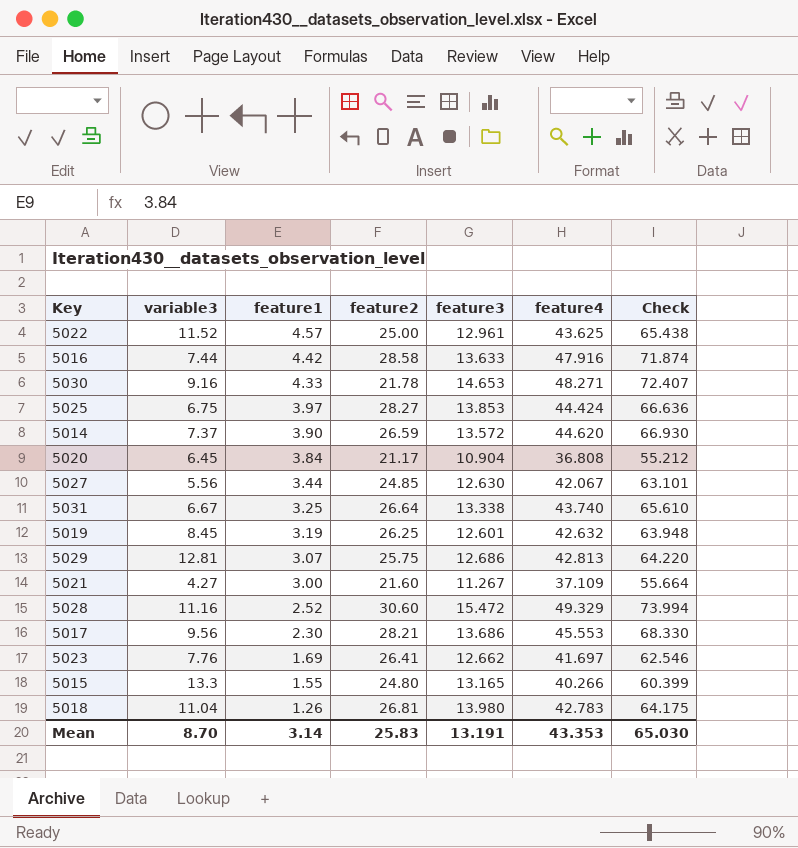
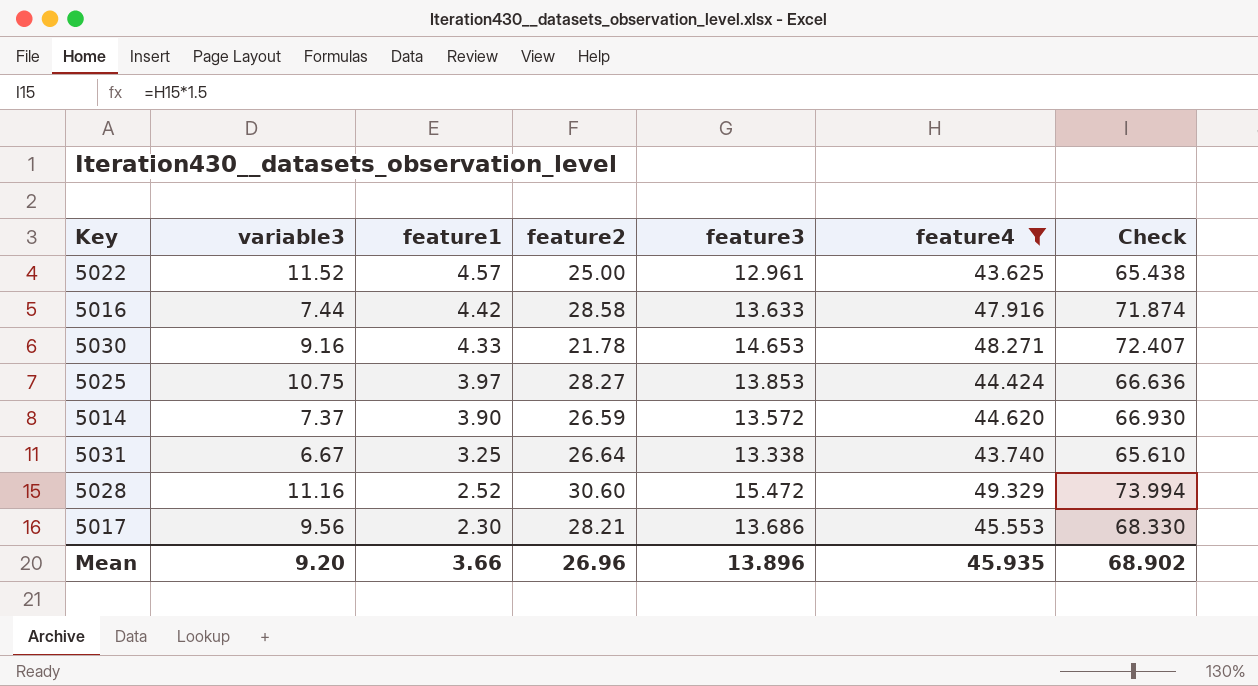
filter: none -> feature4 >= 43.625
5025 | variable3: 6.75 -> 10.75
Mean | variable3: 8.70 -> 9.20
Mean | feature1: 3.14 -> 3.66
Mean | feature2: 25.83 -> 26.96
Mean | feature3: 13.191 -> 13.896
Mean | feature4: 43.353 -> 45.935
Mean | Check: 65.030 -> 68.902

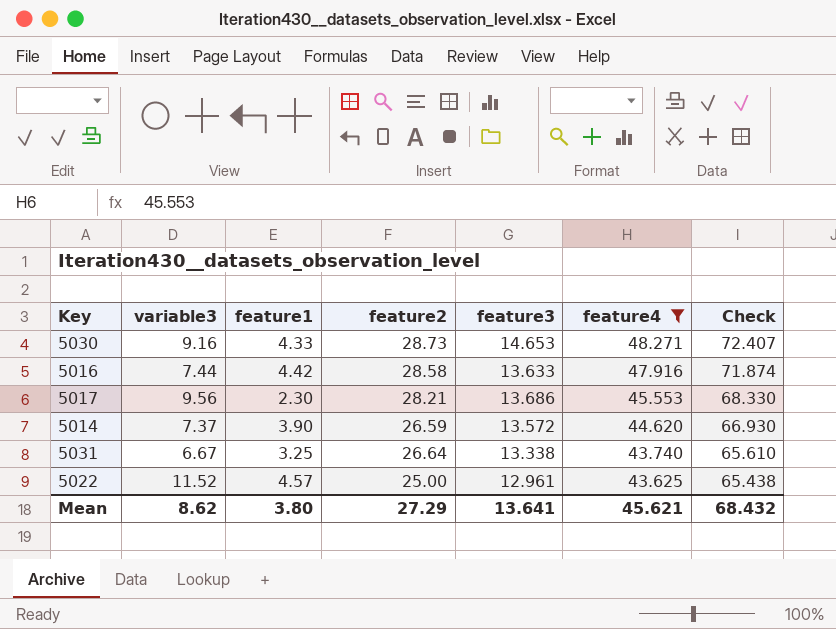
row order: feature1 descending -> feature4 descending
row 5025: 10.75 | 3.97 | 28.27 | 13.853 | 44.424 | 66.636 -> none
row 5028: 11.16 | 2.52 | 30.60 | 15.472 | 49.329 | 73.994 -> none
5030 | feature2: 21.78 -> 28.73
Mean | variable3: 9.20 -> 8.62
Mean | feature1: 3.66 -> 3.80
Mean | feature2: 26.96 -> 27.29
Mean | feature3: 13.896 -> 13.641
Mean | feature4: 45.935 -> 45.621
Mean | Check: 68.902 -> 68.432

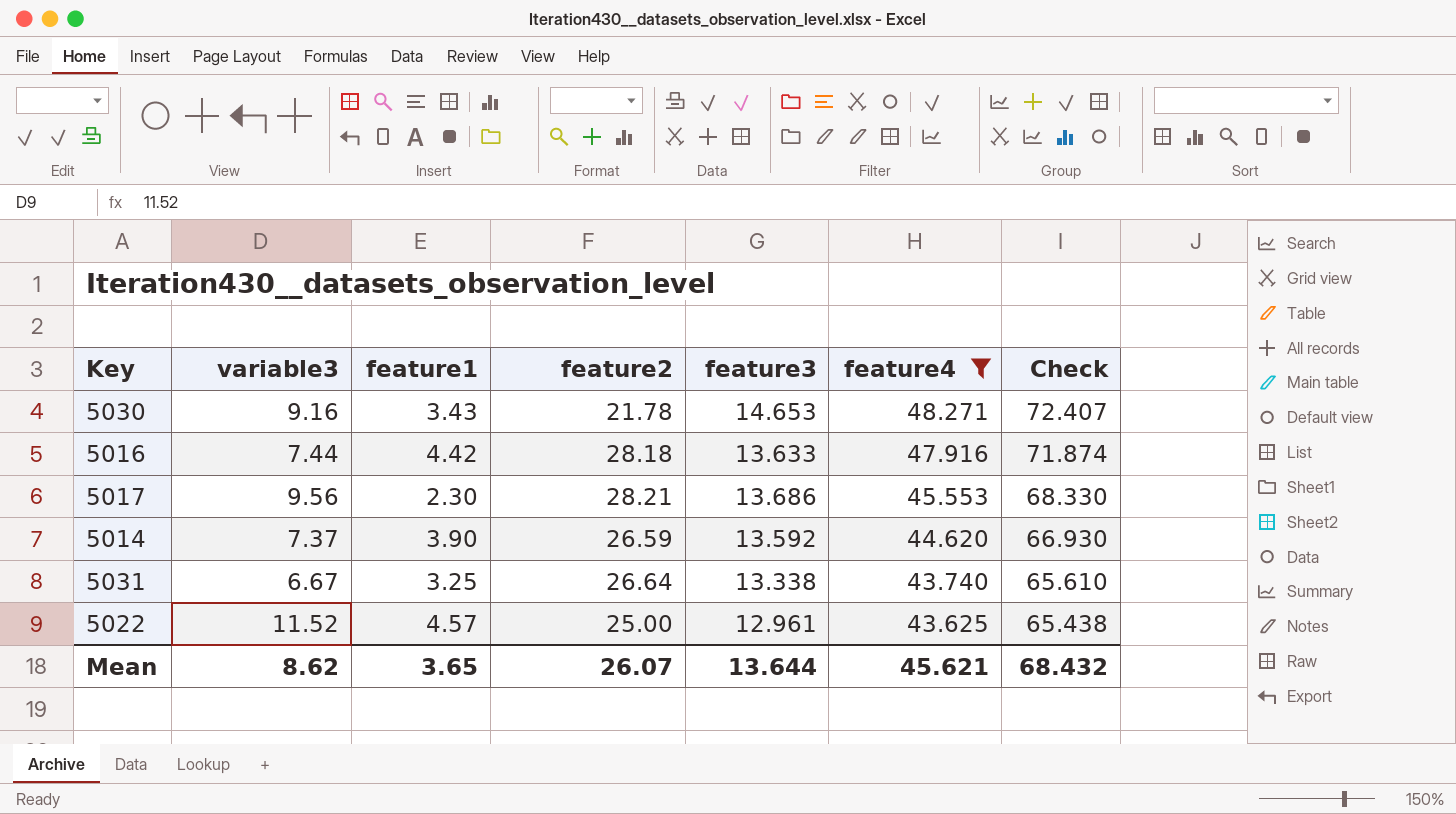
5030 | feature1: 4.33 -> 3.43
5030 | feature2: 28.73 -> 21.78
5016 | feature2: 28.58 -> 28.18
5014 | feature3: 13.572 -> 13.592
Mean | feature1: 3.80 -> 3.65
Mean | feature2: 27.29 -> 26.07
Mean | feature3: 13.641 -> 13.644

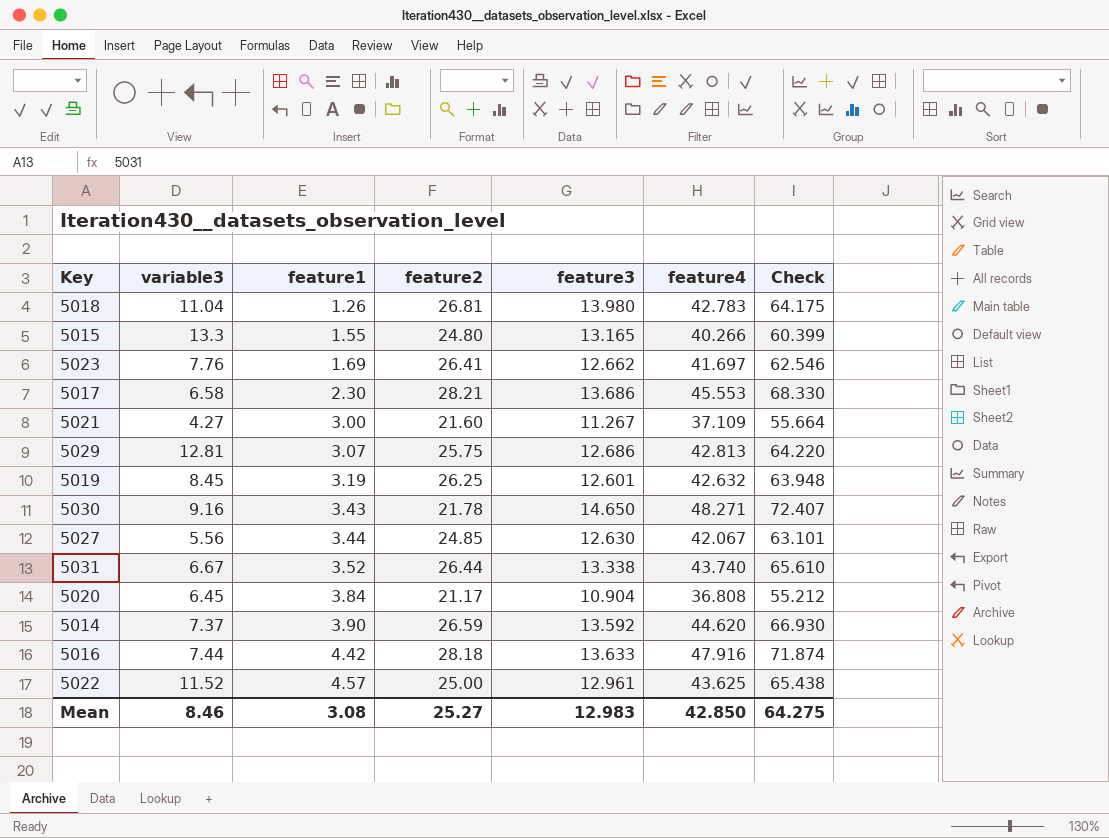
filter: feature4 >= 43.625 -> none
row order: feature4 descending -> feature1 ascending
5017 | variable3: 9.56 -> 6.58
5030 | feature3: 14.653 -> 14.650
5031 | feature1: 3.25 -> 3.52
5031 | feature2: 26.64 -> 26.44
Mean | variable3: 8.62 -> 8.46
Mean | feature1: 3.65 -> 3.08
Mean | feature2: 26.07 -> 25.27
Mean | feature3: 13.644 -> 12.983
Mean | feature4: 45.621 -> 42.850
Mean | Check: 68.432 -> 64.275

